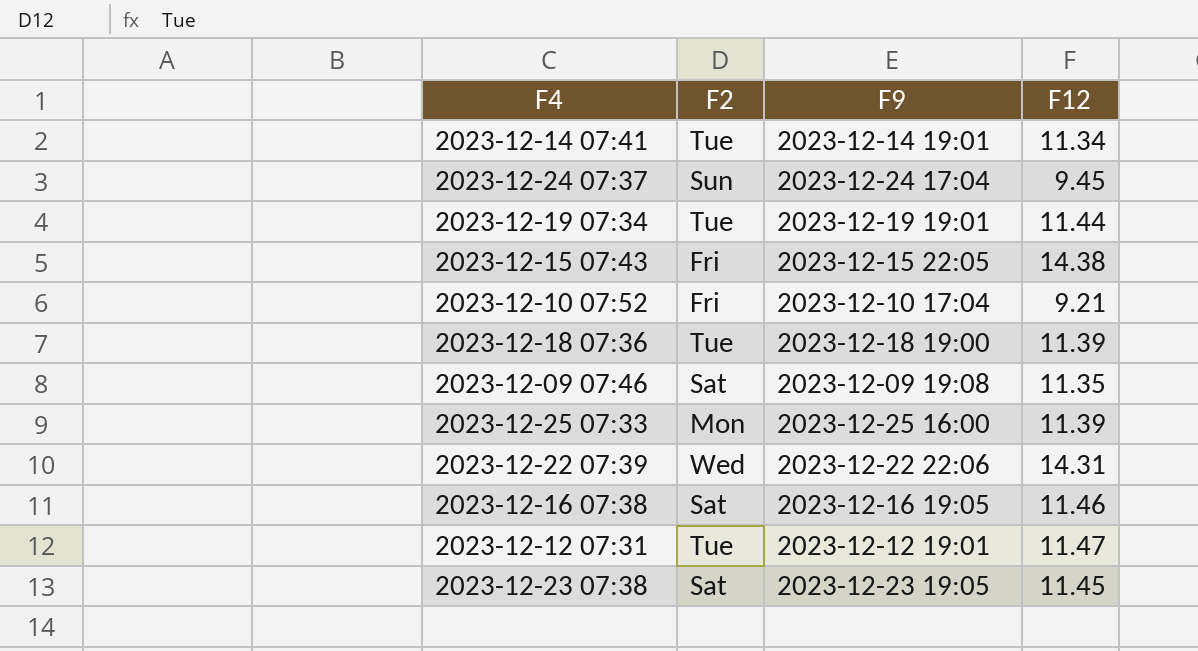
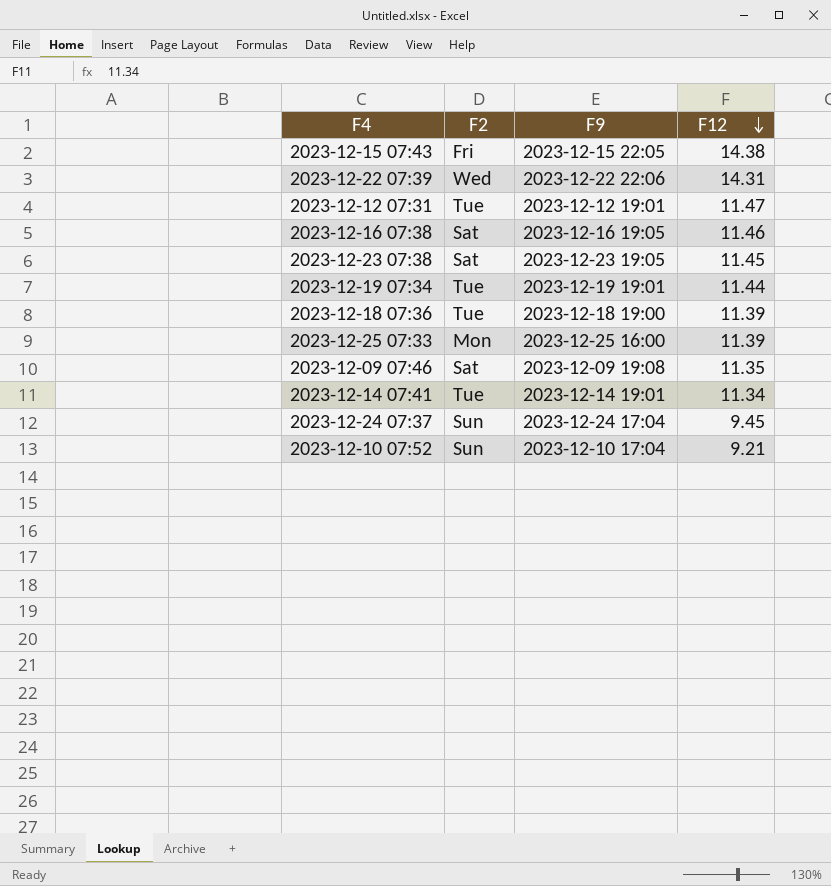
row order: none -> F12 descending
2023-12-10 07:52 | F2: Fri -> Sun

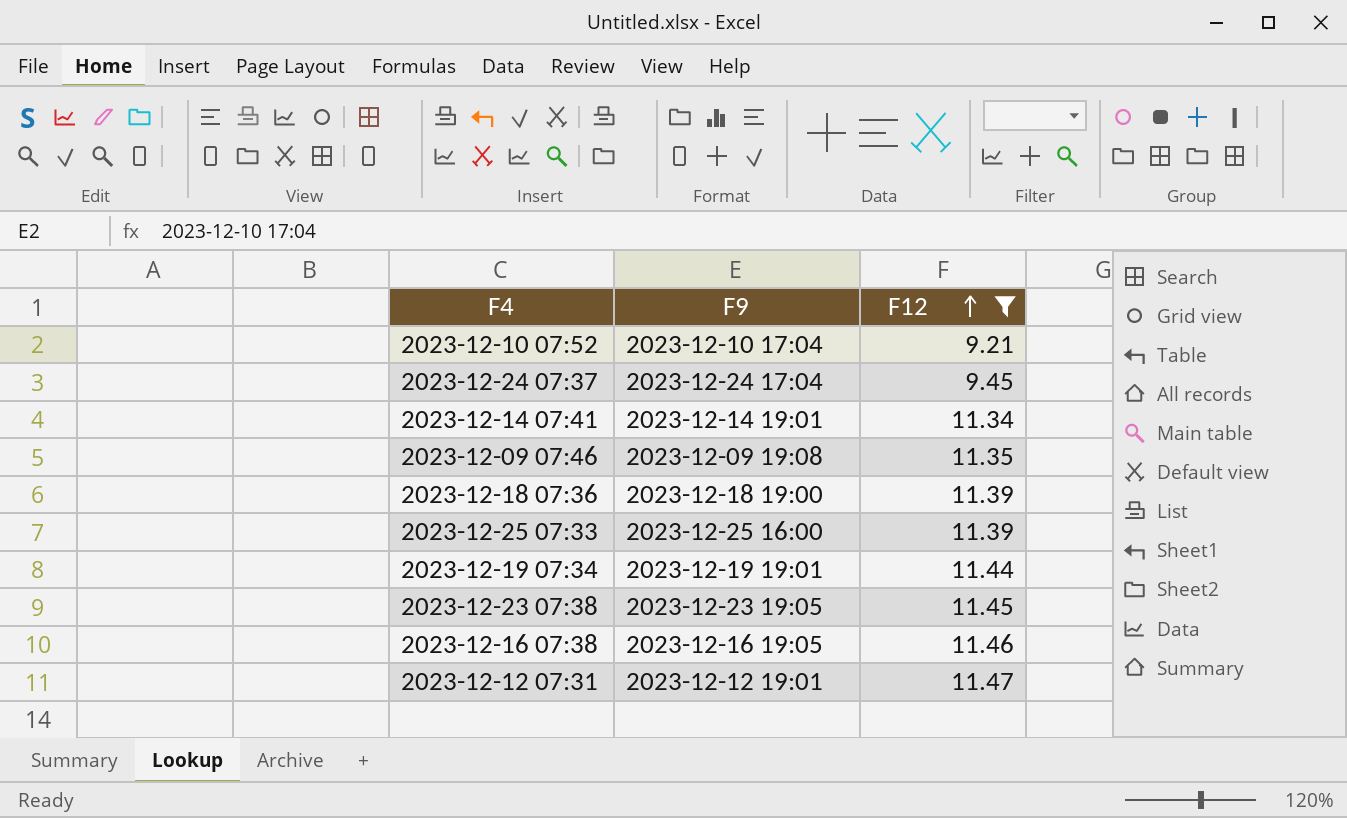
filter: none -> F12 <= 11.47
row order: F12 descending -> F12 ascending
column F2 | position: 2 -> none

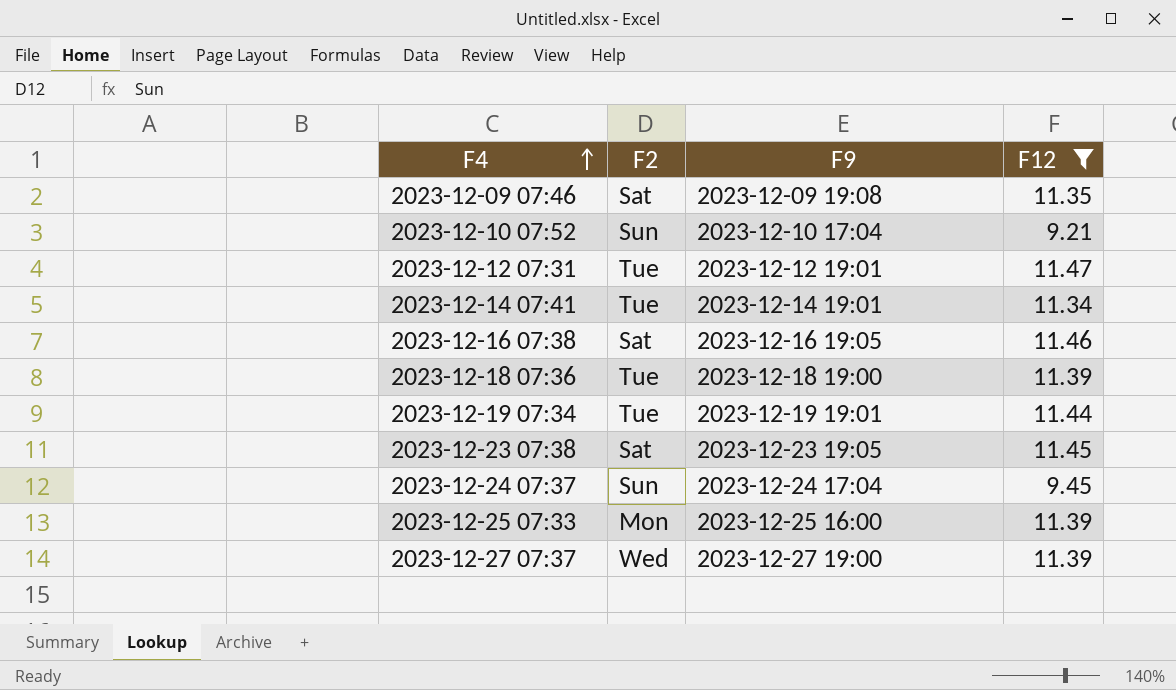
row order: F12 ascending -> F4 ascending
column F2 | position: none -> 2
row 2023-12-27 07:37: none -> Wed | 2023-12-27 19:00 | 11.39

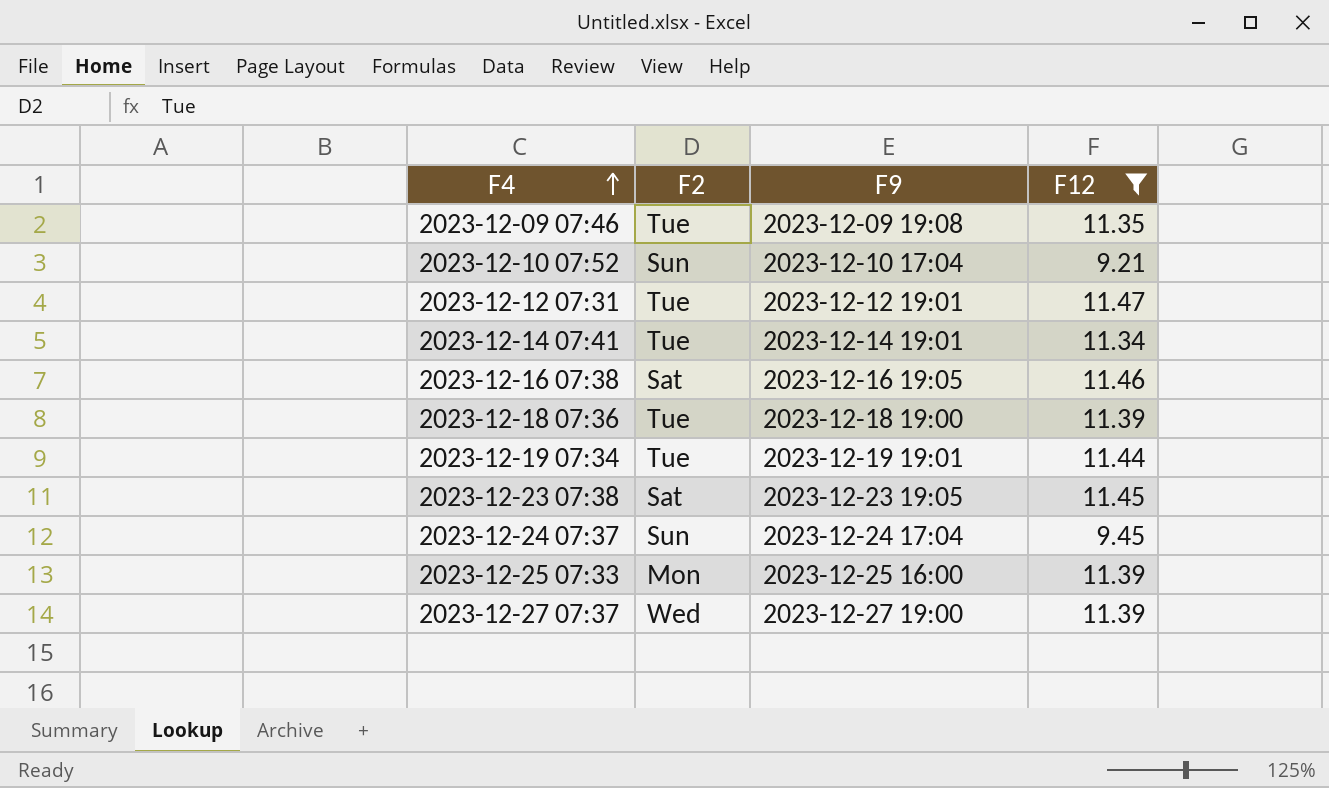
2023-12-09 07:46 | F2: Sat -> Tue

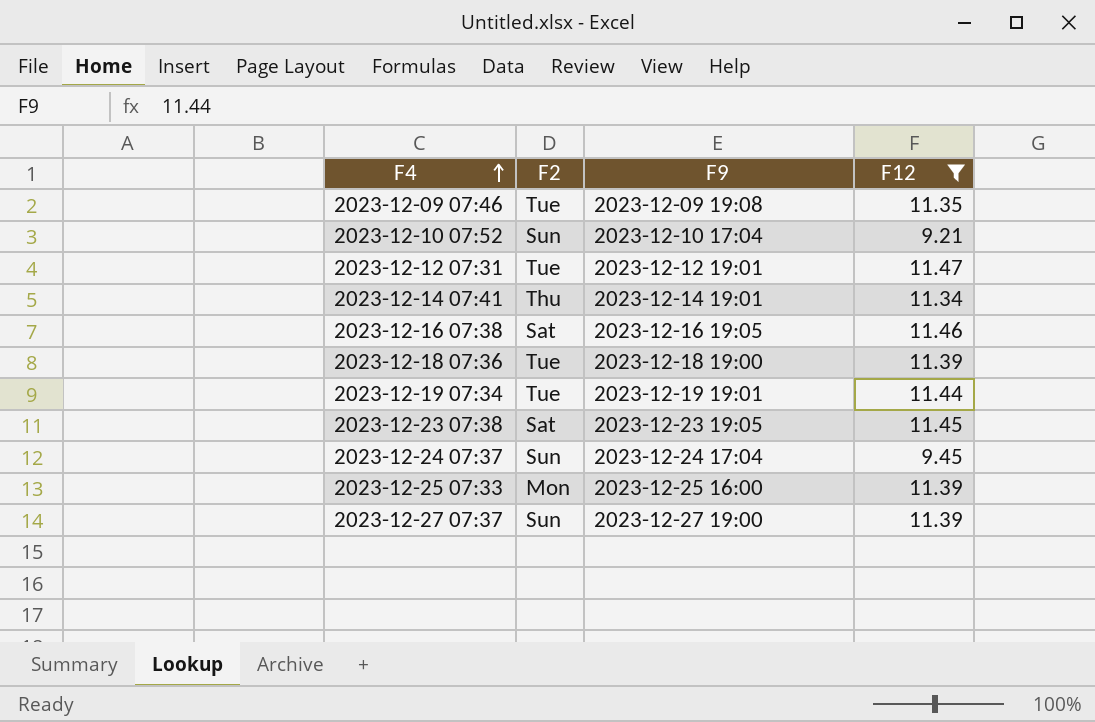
2023-12-14 07:41 | F2: Tue -> Thu
2023-12-27 07:37 | F2: Wed -> Sun

